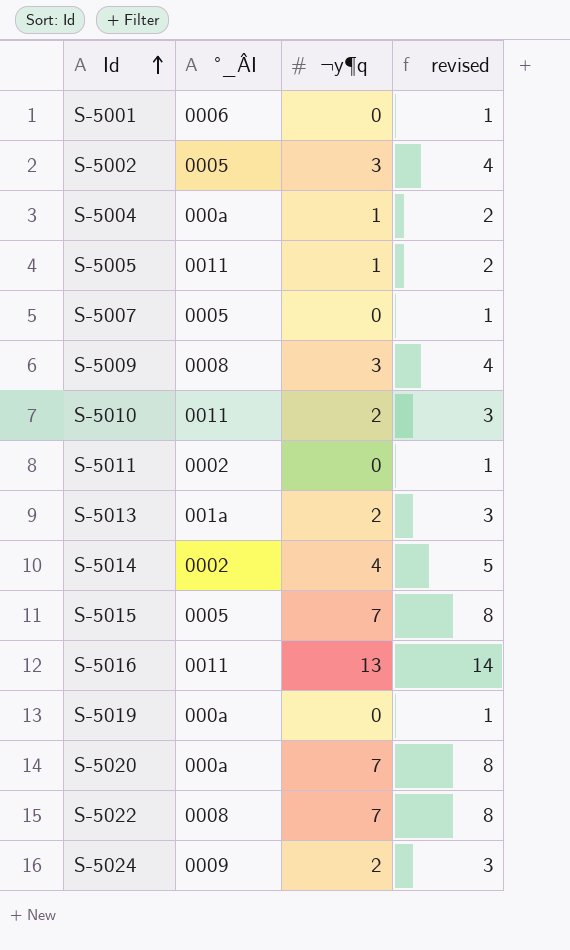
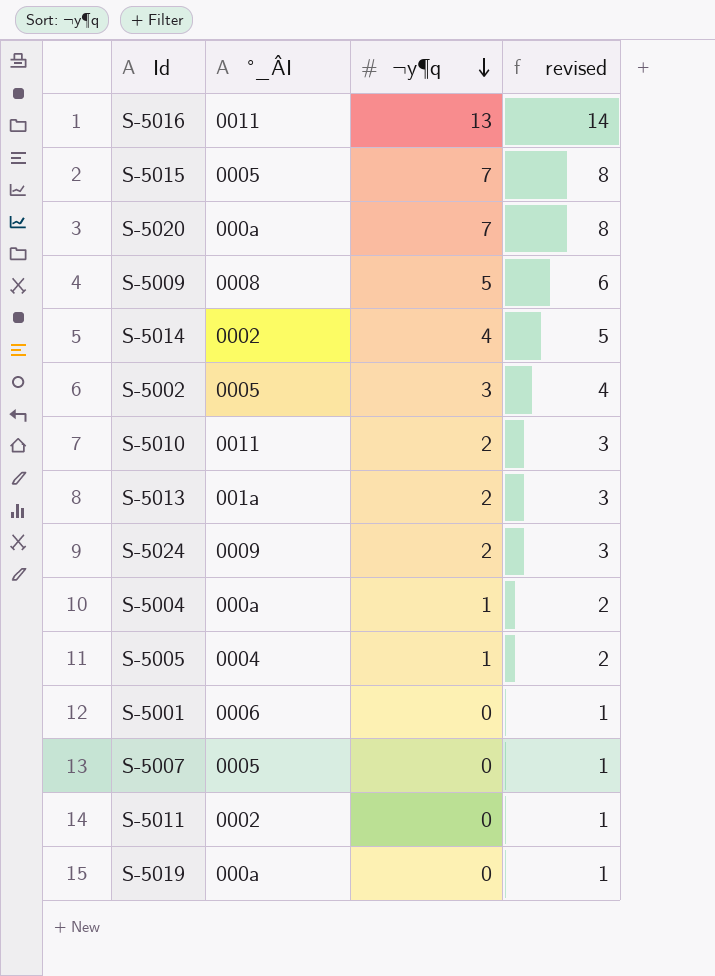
row order: Id ascending -> ¬y¶q descending
row S-5022: 0008 | 7 | 8 -> none
S-5009 | ¬y¶q: 3 -> 5
S-5009 | revised: 4 -> 6
S-5005 | °_ÂI: 0011 -> 0004

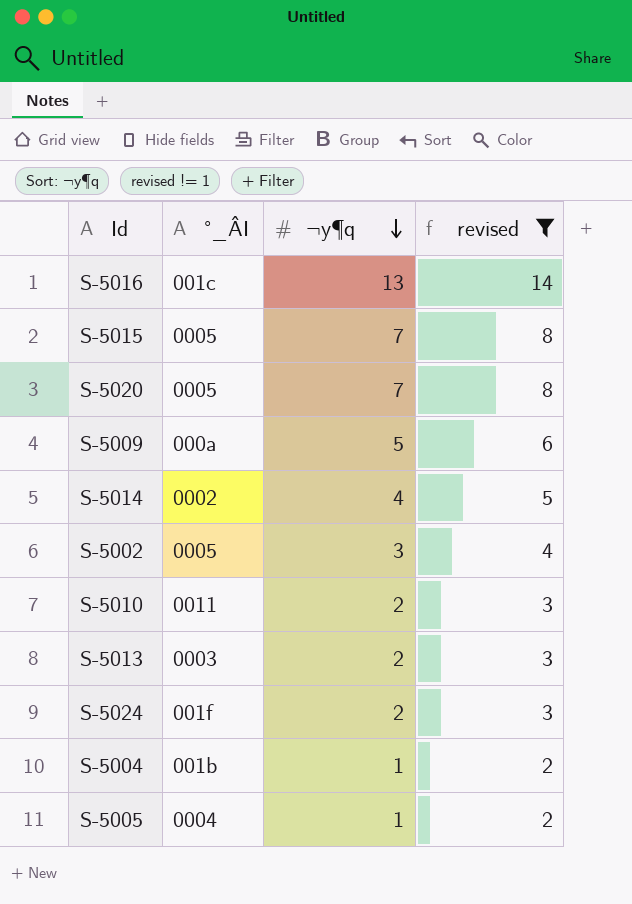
filter: none -> revised != 1
S-5016 | °_ÂI: 0011 -> 001c
S-5020 | °_ÂI: 000a -> 0005
S-5009 | °_ÂI: 0008 -> 000a
S-5013 | °_ÂI: 001a -> 0003
S-5024 | °_ÂI: 0009 -> 001f
S-5004 | °_ÂI: 000a -> 001b

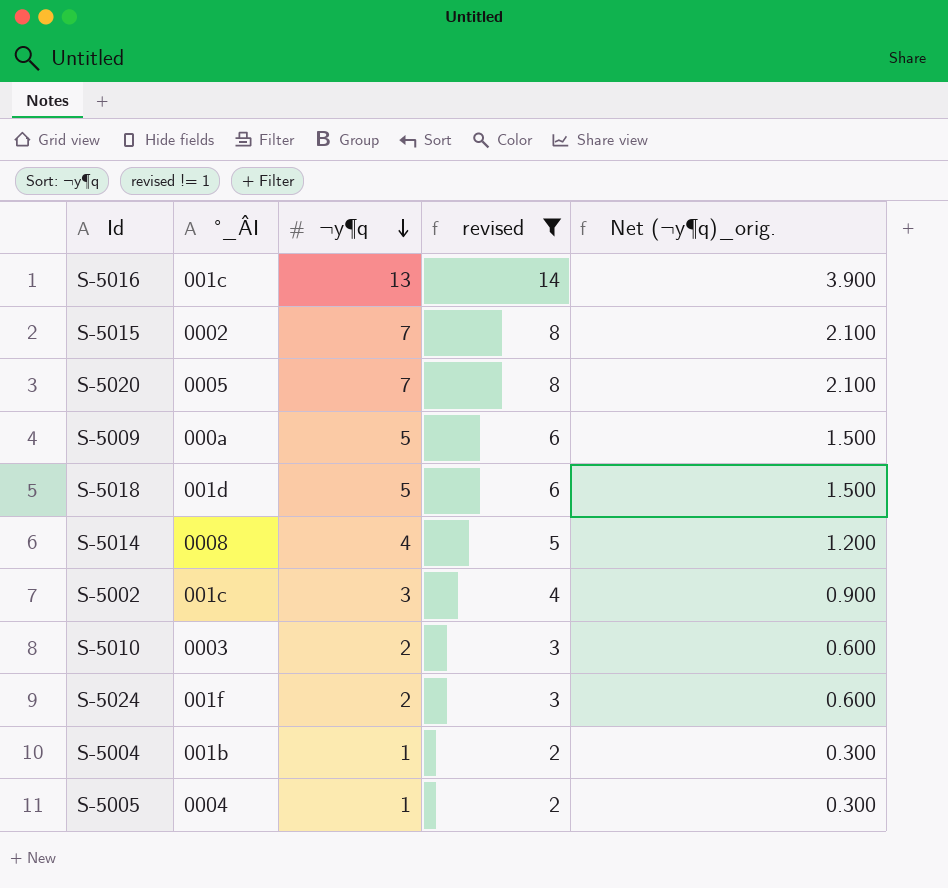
column Net (¬y¶q)_orig. | formula: none -> [¬y¶q] * 0.3
row S-5013: 0003 | 2 | 3 -> none
S-5015 | °_ÂI: 0005 -> 0002
row S-5018: none -> 001d | 5 | 6 | 1.500
S-5014 | °_ÂI: 0002 -> 0008
S-5002 | °_ÂI: 0005 -> 001c
S-5010 | °_ÂI: 0011 -> 0003

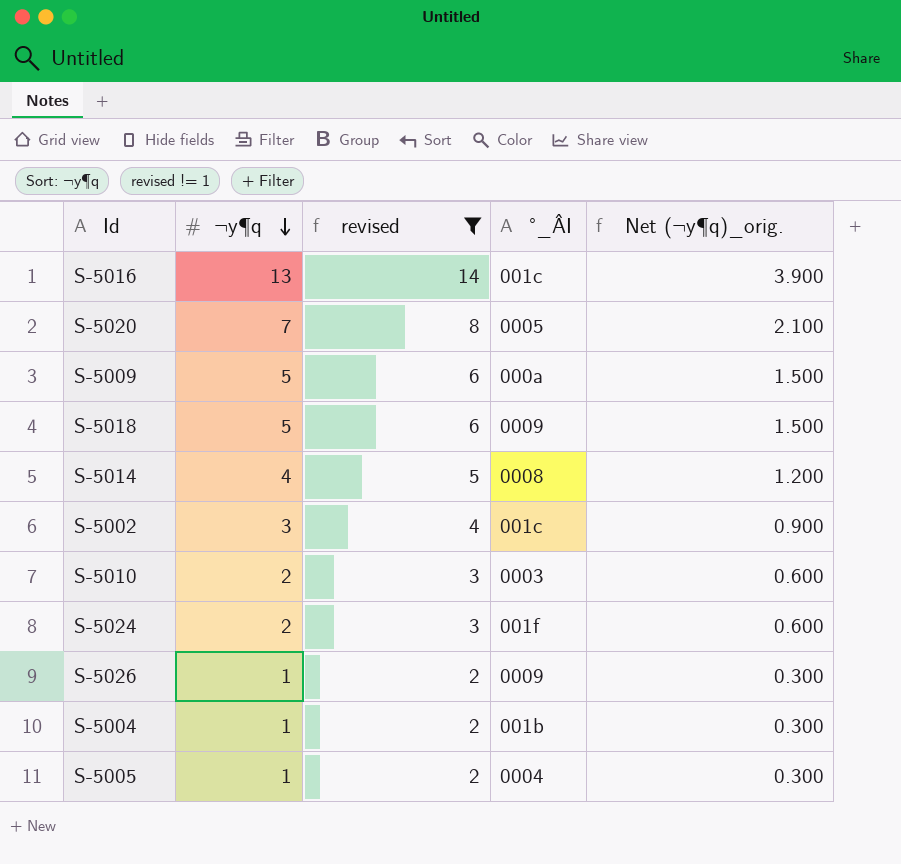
column °_ÂI | position: 2 -> 4
row S-5015: 0002 | 7 | 8 | 2.100 -> none
S-5018 | °_ÂI: 001d -> 0009
row S-5026: none -> 1 | 2 | 0009 | 0.300

